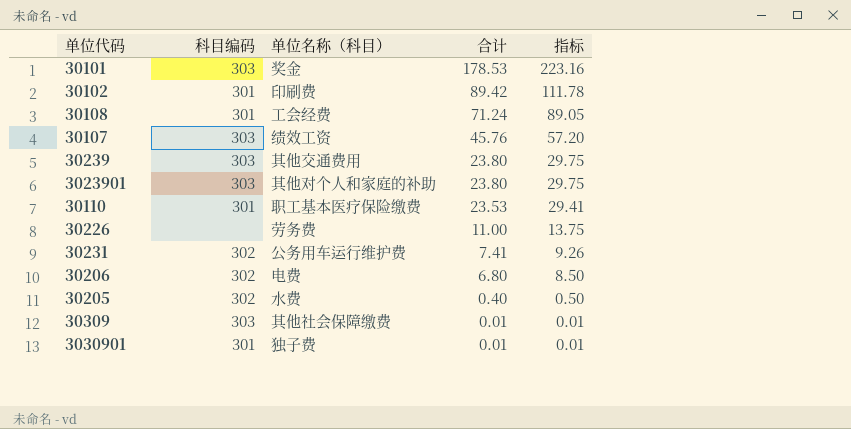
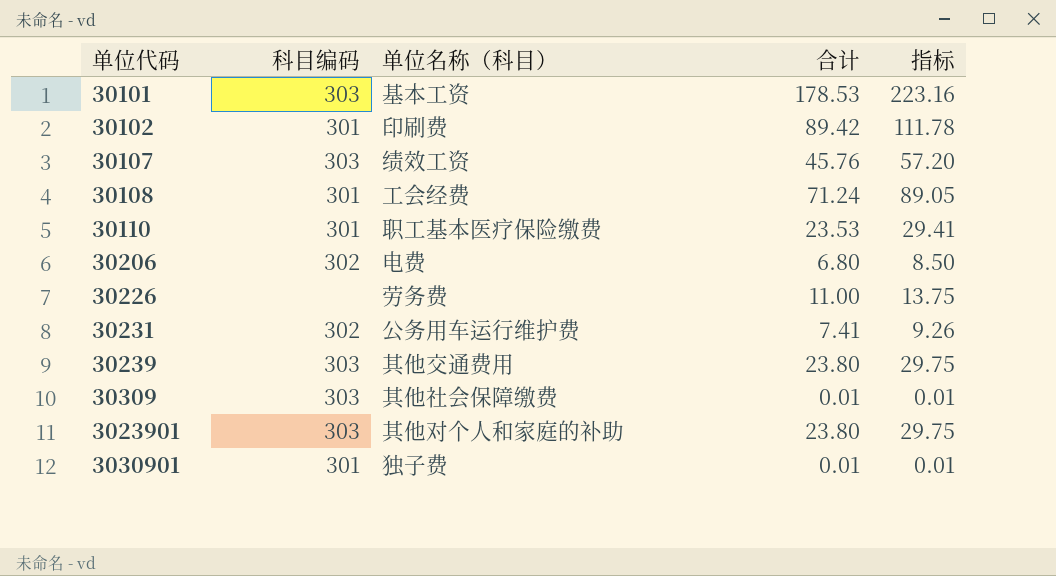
row order: 合计 descending -> 单位代码 ascending
row 30205: 302 | 水费 | 0.40 | 0.50 -> none
30101 | 单位名称（科目）: 奖金 -> 基本工资

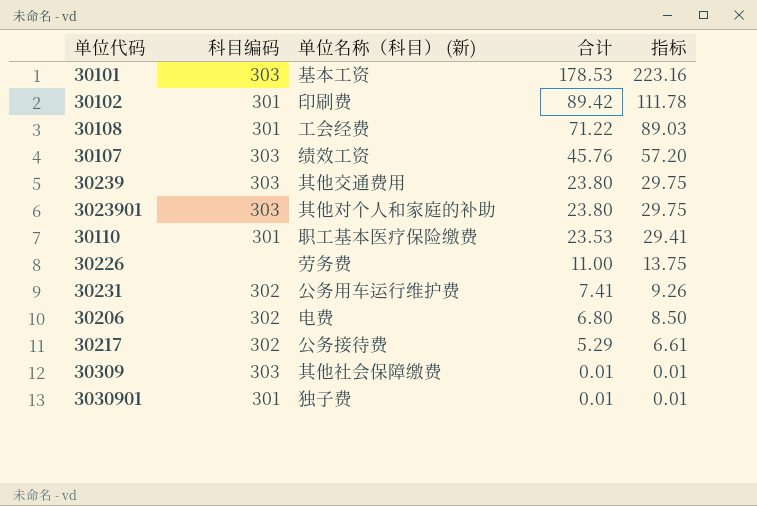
row order: 单位代码 ascending -> 合计 descending
column name: 单位名称（科目） -> 单位名称（科目） (新)
30108 | 合计: 71.24 -> 71.22
30108 | 指标: 89.05 -> 89.03
row 30217: none -> 302 | 公务接待费 | 5.29 | 6.61

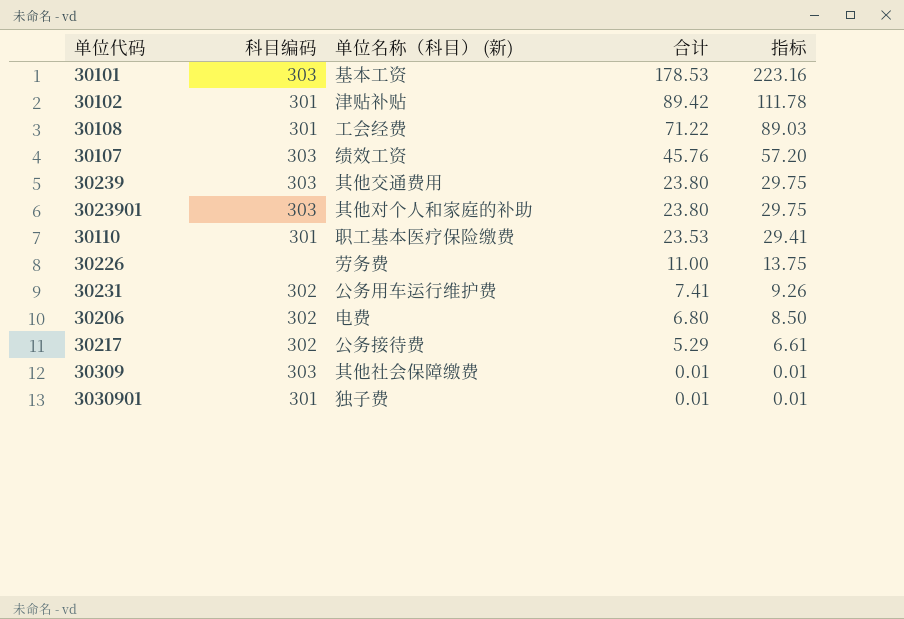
30102 | 单位名称（科目） (新): 印刷费 -> 津贴补贴

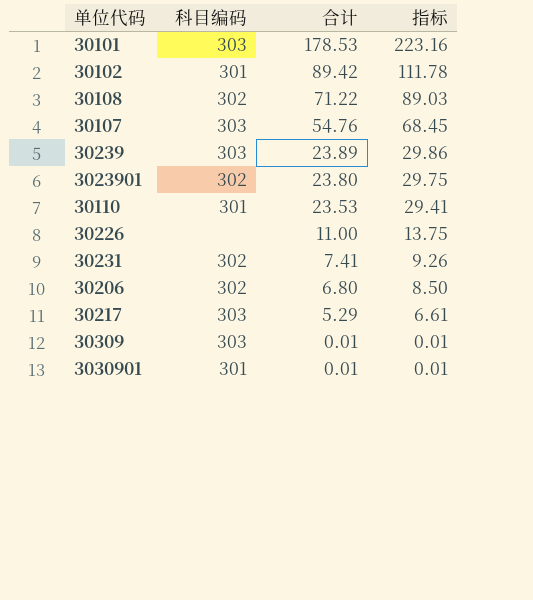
column 单位名称（科目） (新) | position: 3 -> none
30108 | 科目编码: 301 -> 302
30107 | 合计: 45.76 -> 54.76
30107 | 指标: 57.20 -> 68.45
30239 | 合计: 23.80 -> 23.89
30239 | 指标: 29.75 -> 29.86
3023901 | 科目编码: 303 -> 302
30217 | 科目编码: 302 -> 303

